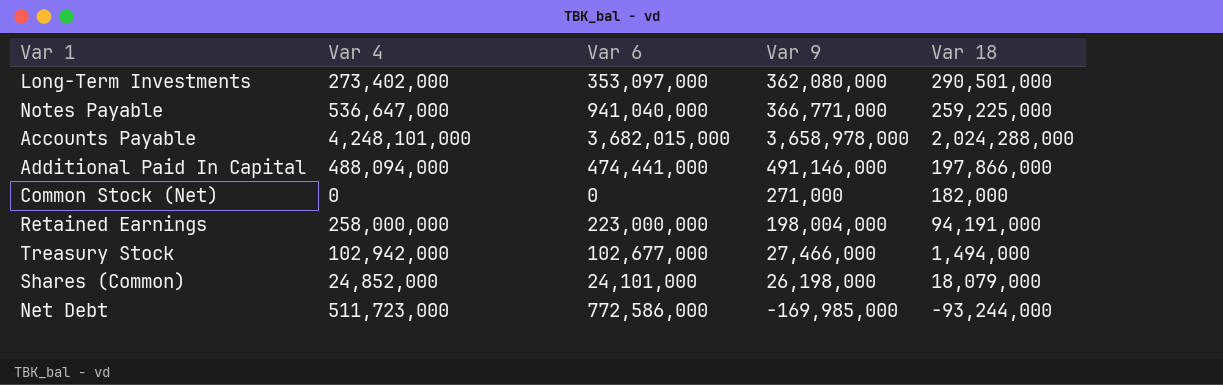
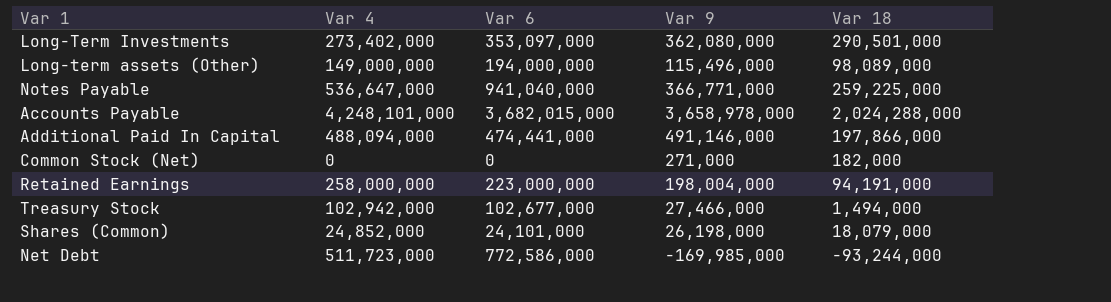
row Long-term assets (Other): none -> 149,000,000 | 194,000,000 | 115,496,000 | 98,089,000

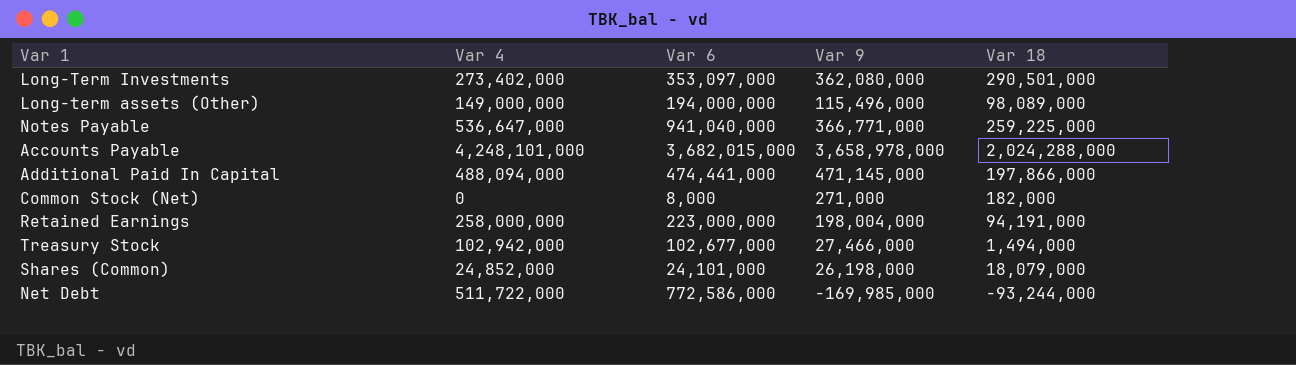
Additional Paid In Capital | Var 9: 491,146,000 -> 471,145,000
Common Stock (Net) | Var 6: 0 -> 8,000
Net Debt | Var 4: 511,723,000 -> 511,722,000

